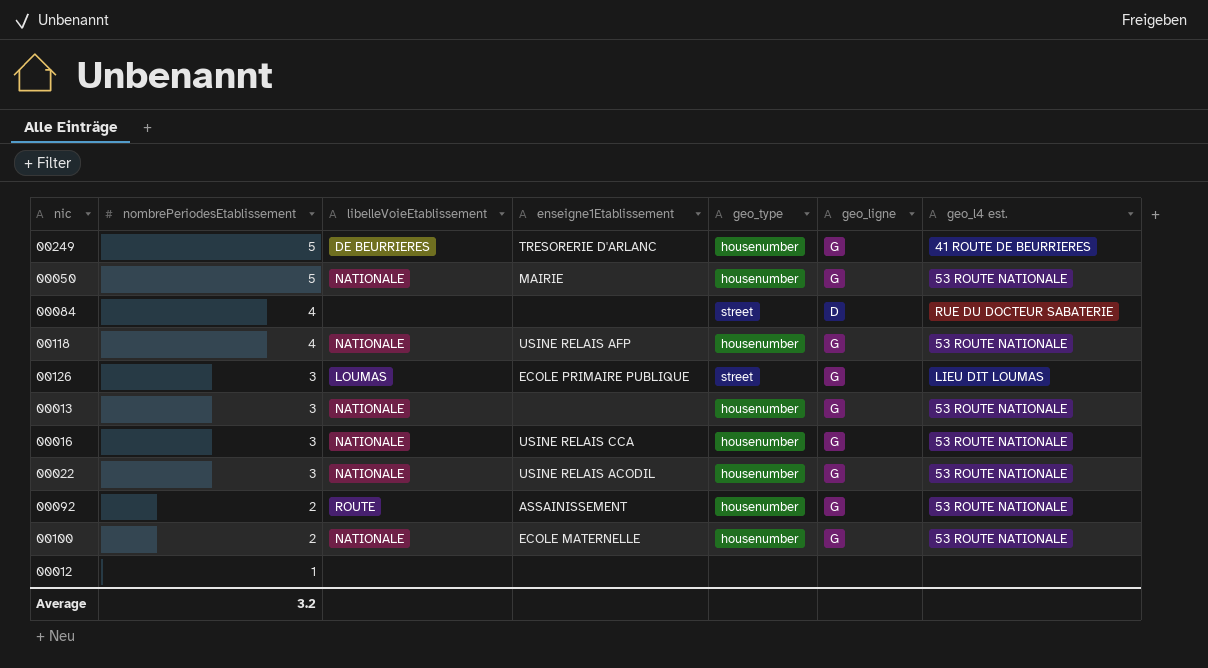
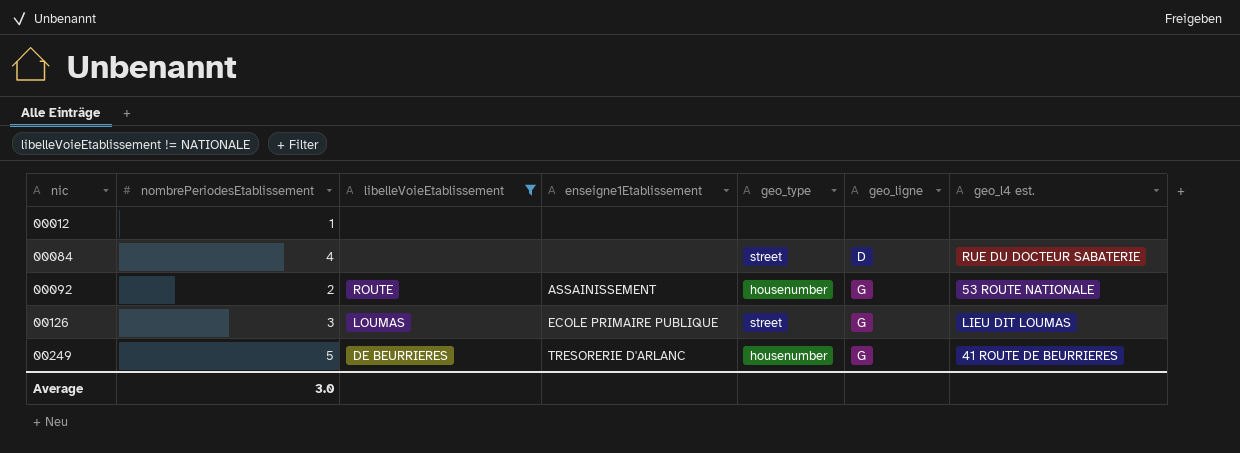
filter: none -> libelleVoieEtablissement != NATIONALE
row order: nombrePeriodesEtablissement descending -> nic ascending
Average | nombrePeriodesEtablissement: 3.2 -> 3.0

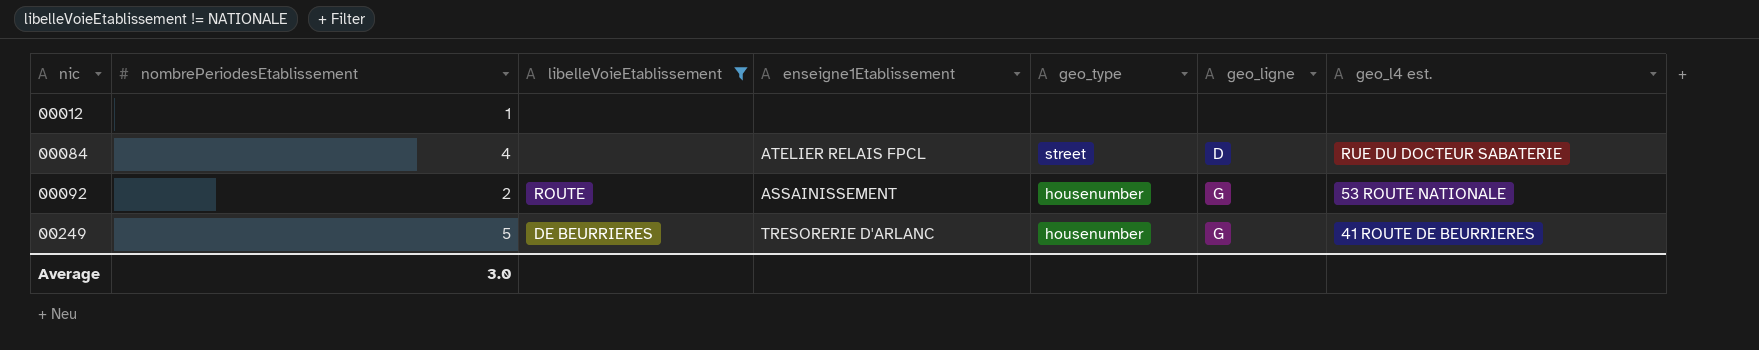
row 00126: 3 | LOUMAS | ECOLE PRIMAIRE PUBLIQUE | street | G | LIEU DIT LOUMAS -> none
00084 | enseigne1Etablissement: none -> ATELIER RELAIS FPCL

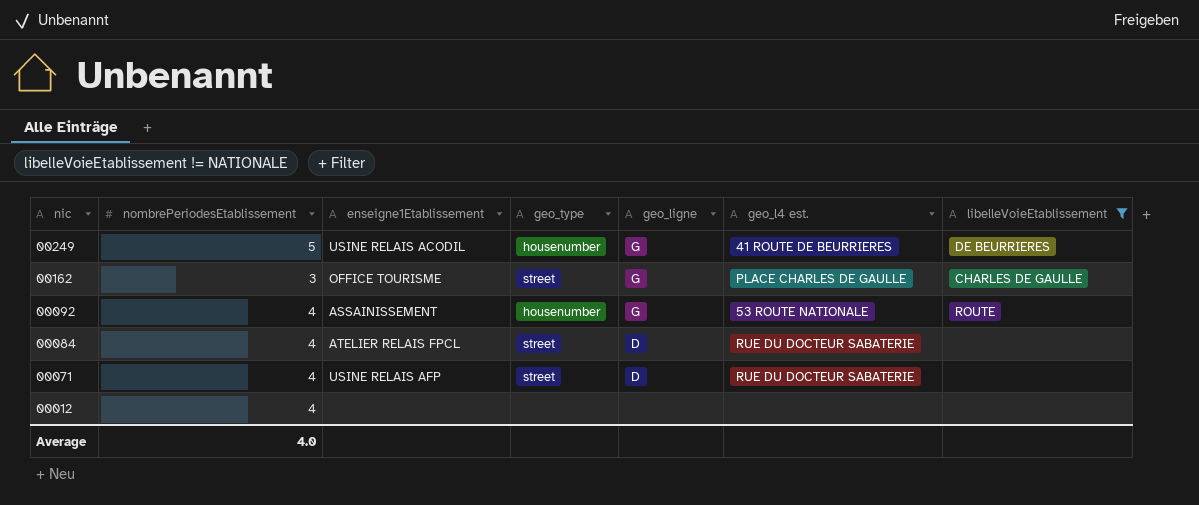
row order: nic ascending -> nic descending
column libelleVoieEtablissement | position: 3 -> 7
00249 | enseigne1Etablissement: TRESORERIE D'ARLANC -> USINE RELAIS ACODIL
row 00162: none -> 3 | OFFICE TOURISME | street | G | PLACE CHARLES DE GAULLE | CHARLES DE GAULLE
00092 | nombrePeriodesEtablissement: 2 -> 4
row 00071: none -> 4 | USINE RELAIS AFP | street | D | RUE DU DOCTEUR SABATERIE | none
00012 | nombrePeriodesEtablissement: 1 -> 4
Average | nombrePeriodesEtablissement: 3.0 -> 4.0

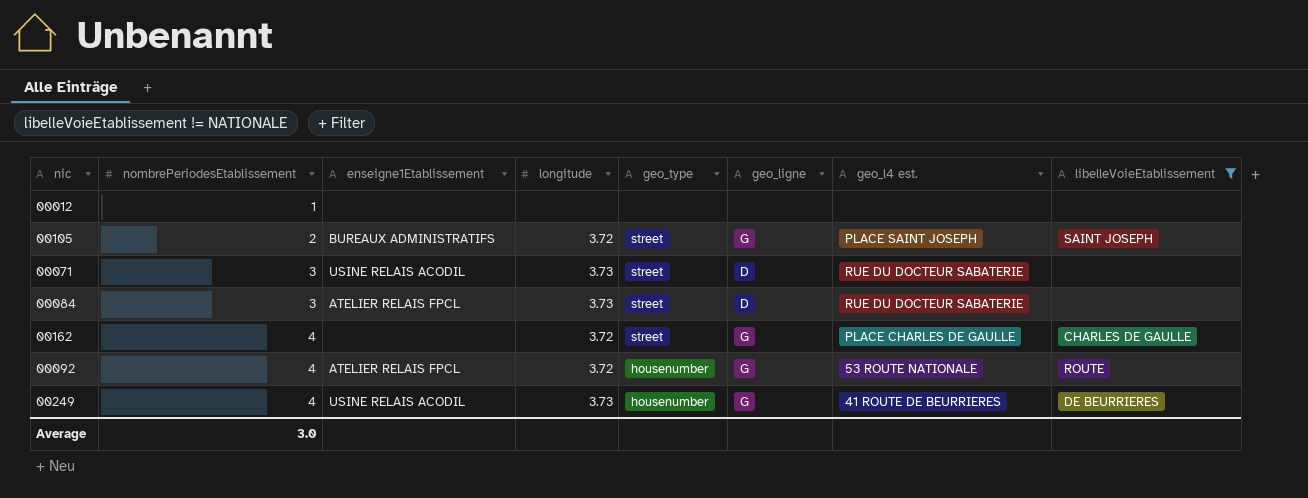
row order: nic descending -> nombrePeriodesEtablissement ascending
column longitude | position: none -> 4
00012 | nombrePeriodesEtablissement: 4 -> 1
row 00105: none -> 2 | BUREAUX ADMINISTRATIFS | 3.72 | street | G | PLACE SAINT JOSEPH | SAINT JOSEPH
00071 | nombrePeriodesEtablissement: 4 -> 3
00071 | enseigne1Etablissement: USINE RELAIS AFP -> USINE RELAIS ACODIL
00084 | nombrePeriodesEtablissement: 4 -> 3
00162 | nombrePeriodesEtablissement: 3 -> 4
00162 | enseigne1Etablissement: OFFICE TOURISME -> none
00092 | enseigne1Etablissement: ASSAINISSEMENT -> ATELIER RELAIS FPCL
00249 | nombrePeriodesEtablissement: 5 -> 4
Average | nombrePeriodesEtablissement: 4.0 -> 3.0

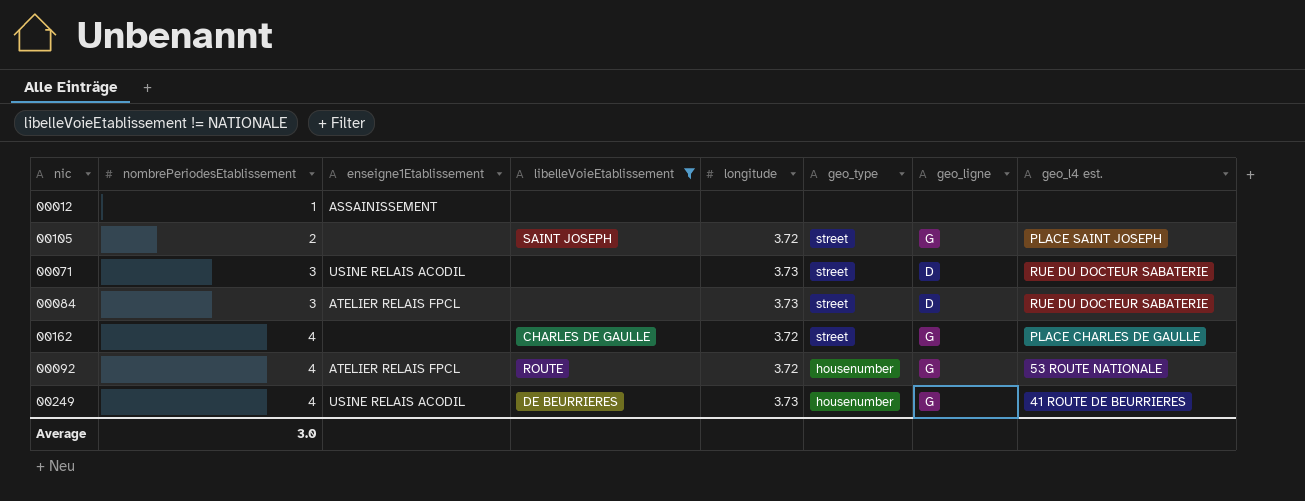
column libelleVoieEtablissement | position: 8 -> 4
00012 | enseigne1Etablissement: none -> ASSAINISSEMENT
00105 | enseigne1Etablissement: BUREAUX ADMINISTRATIFS -> none

